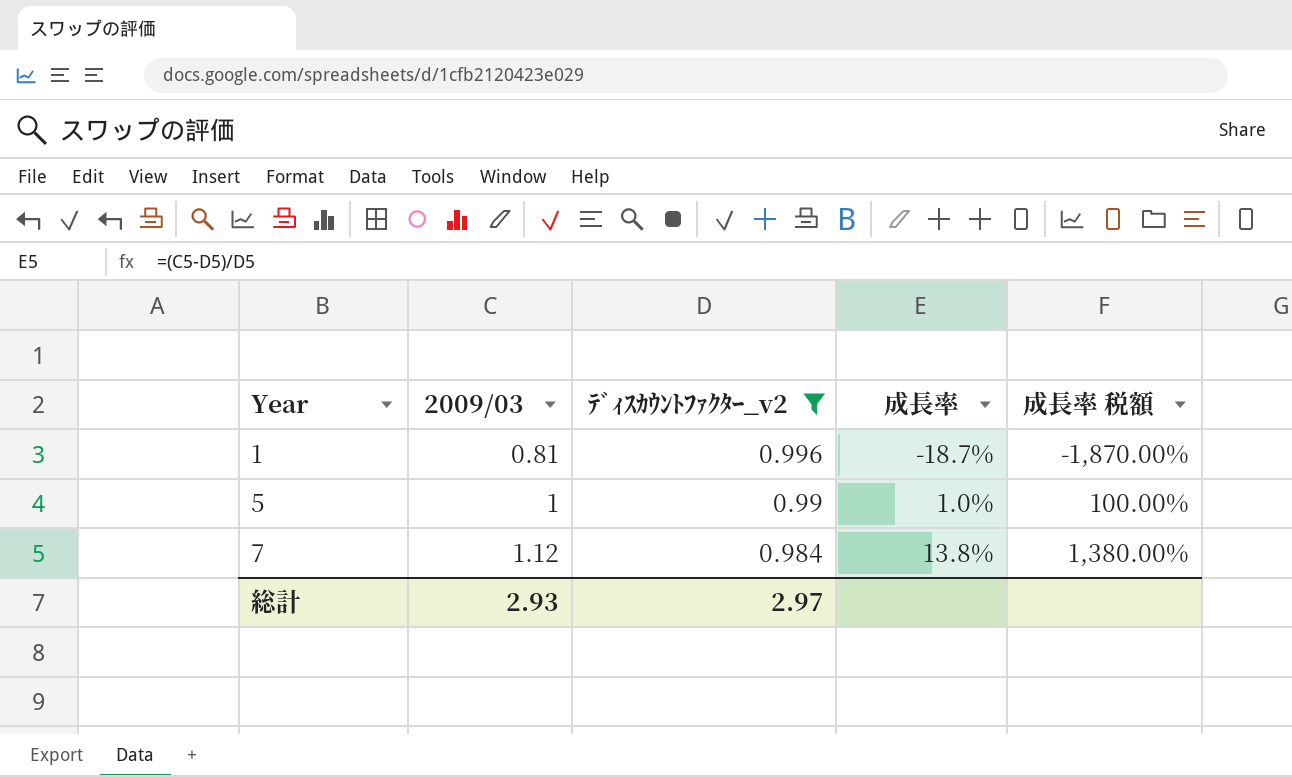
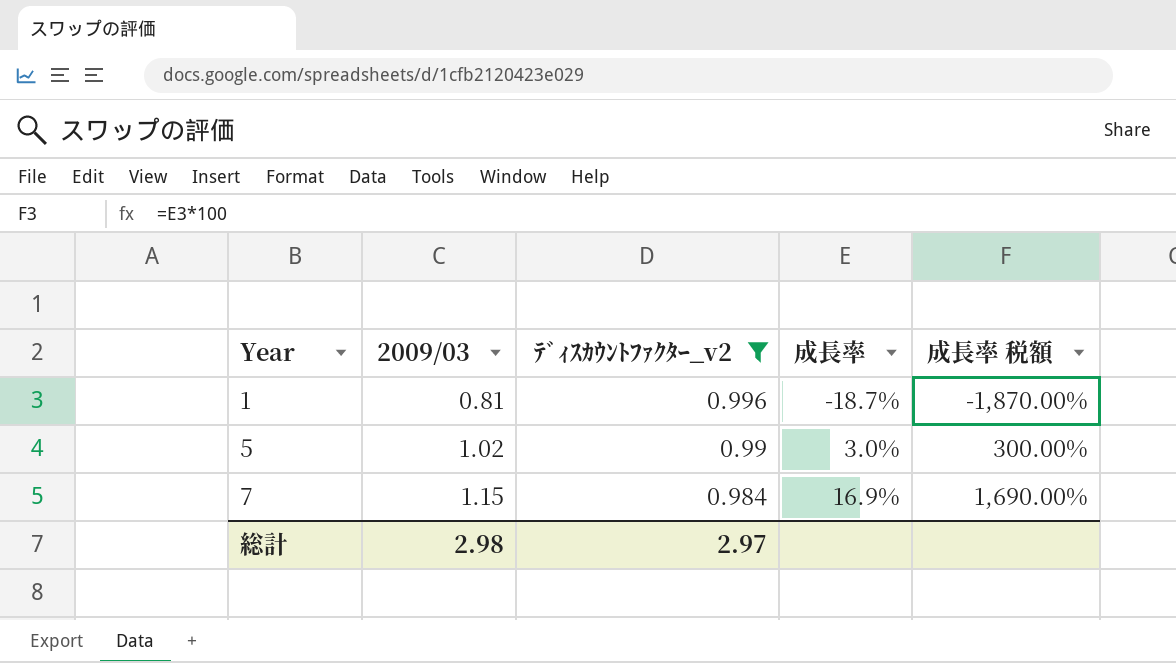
5 | 2009/03: 1 -> 1.02
5 | 成長率: 1.0% -> 3.0%
5 | 成長率 税額: 100.00% -> 300.00%
7 | 2009/03: 1.12 -> 1.15
7 | 成長率: 13.8% -> 16.9%
7 | 成長率 税額: 1,380.00% -> 1,690.00%
総計 | 2009/03: 2.93 -> 2.98

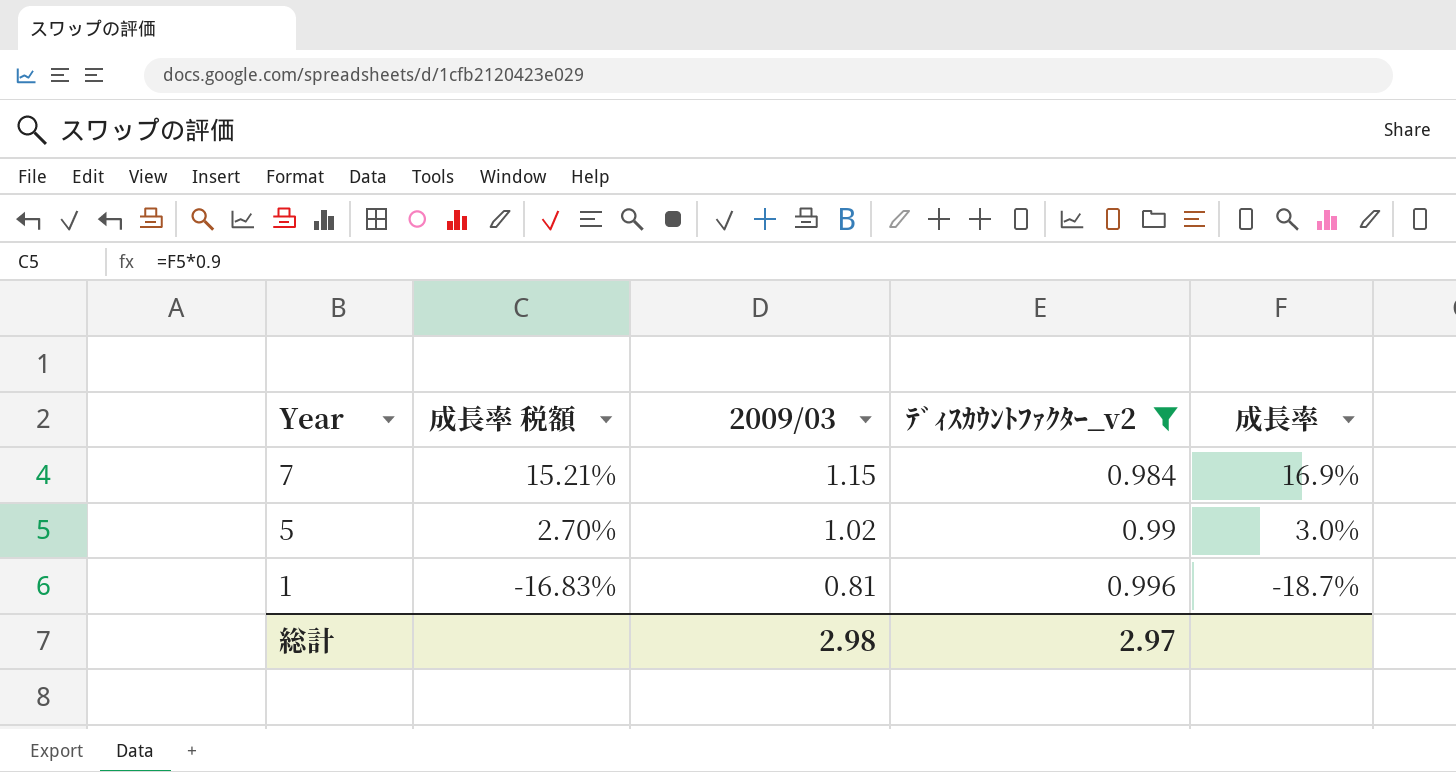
row order: Year ascending -> Year descending
column 成長率 税額 | formula: [成長率] * 100 -> [成長率] * 0.9
column 成長率 税額 | position: 5 -> 2

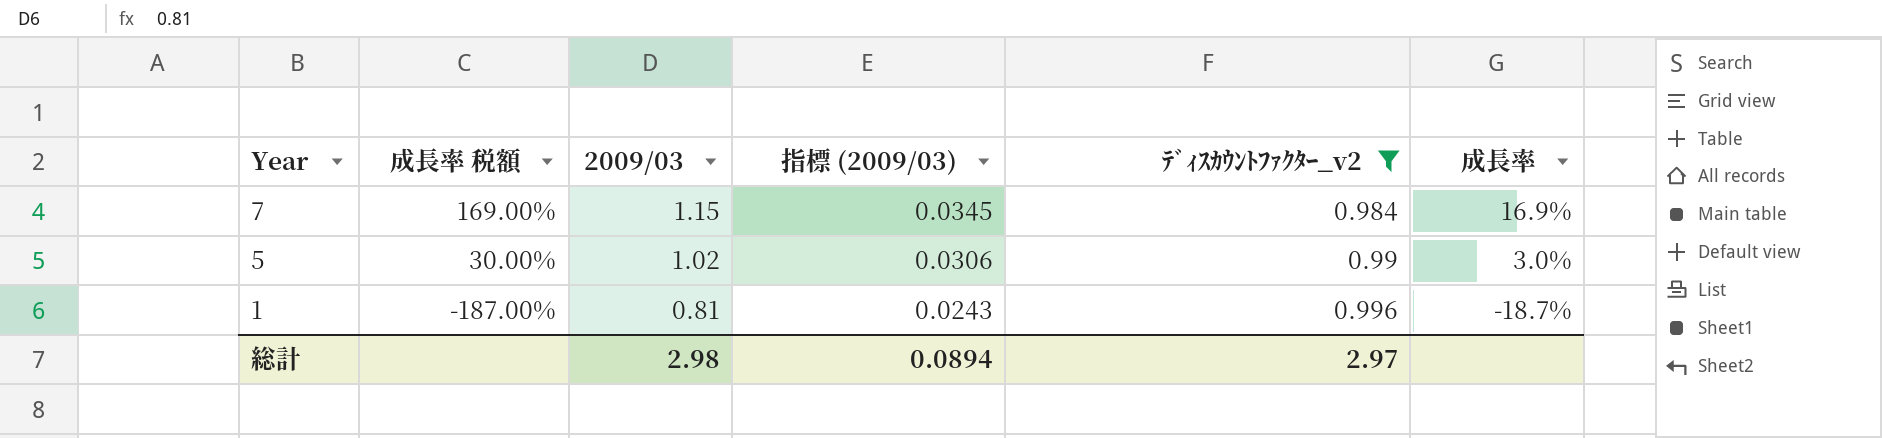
column 成長率 税額 | formula: [成長率] * 0.9 -> [成長率] * 10
column 指標 (2009/03) | formula: none -> [2009/03] * 0.03

